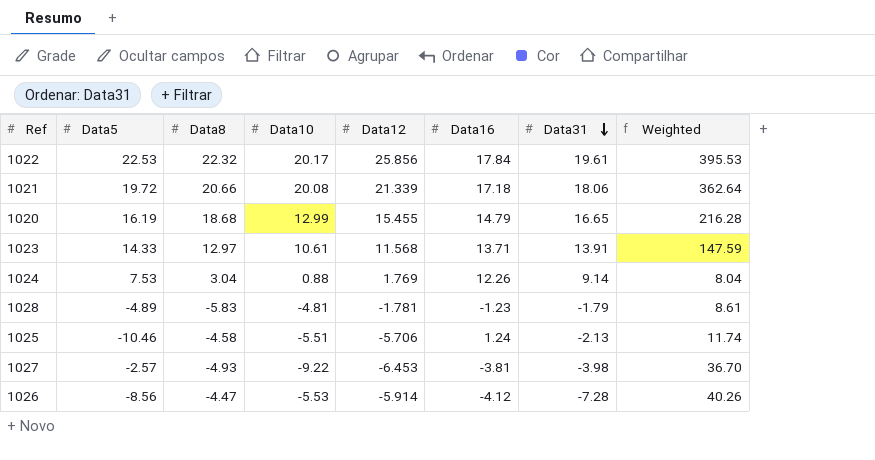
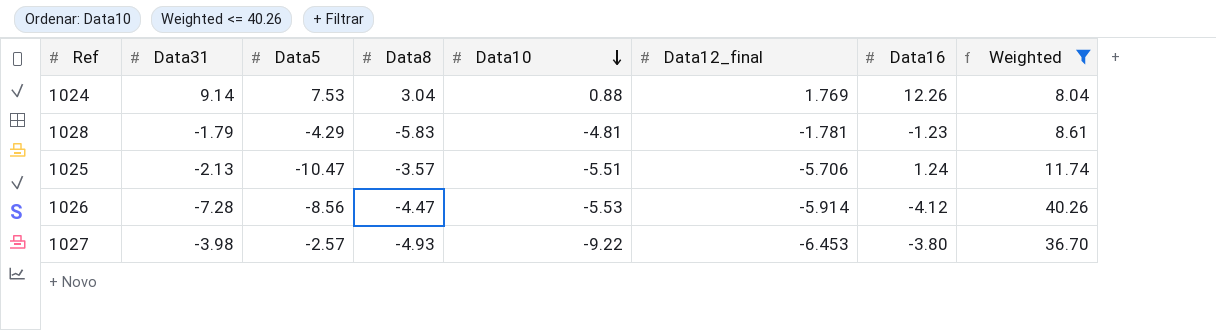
filter: none -> Weighted <= 40.26
row order: Data31 descending -> Data10 descending
column Data31 | position: 7 -> 2
column name: Data12 -> Data12_final
1028 | Data5: -4.89 -> -4.29
1025 | Data5: -10.46 -> -10.47
1025 | Data8: -4.58 -> -3.57
1027 | Data16: -3.81 -> -3.80

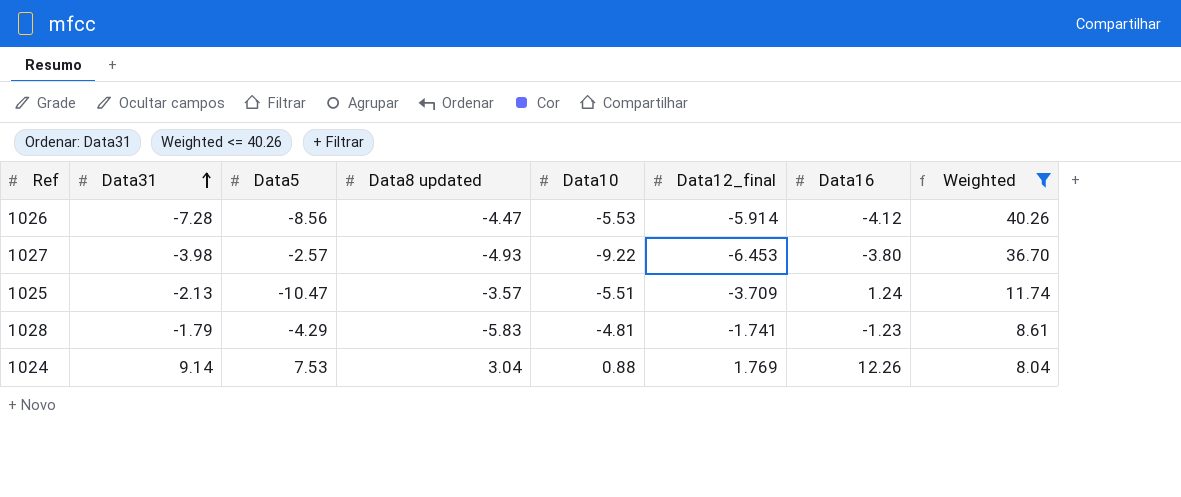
row order: Data10 descending -> Data31 ascending
column name: Data8 -> Data8 updated
1025 | Data12_final: -5.706 -> -3.709
1028 | Data12_final: -1.781 -> -1.741

